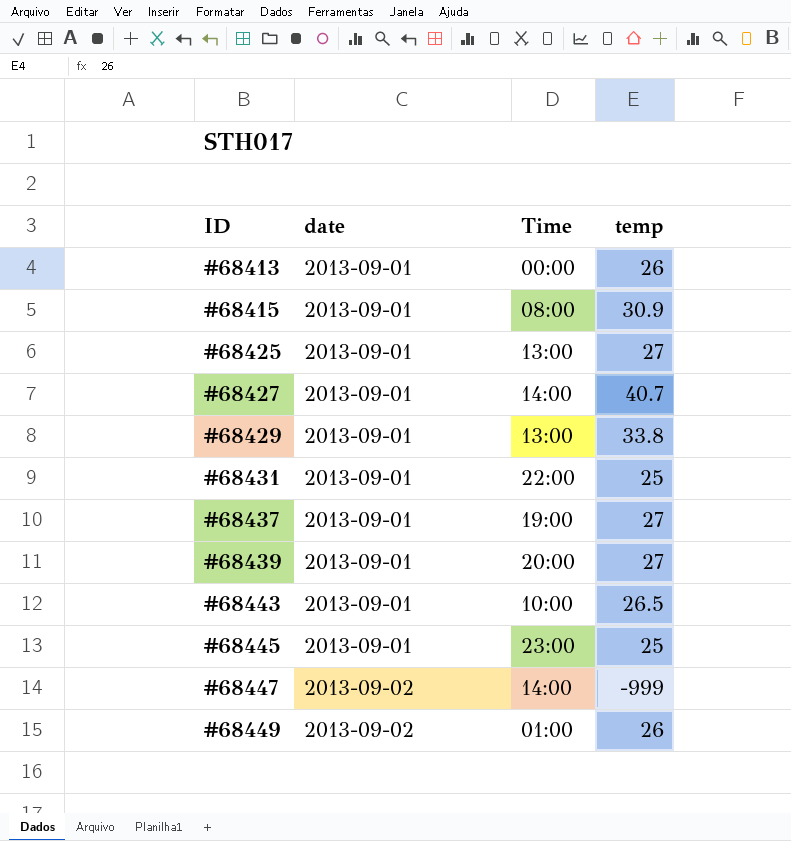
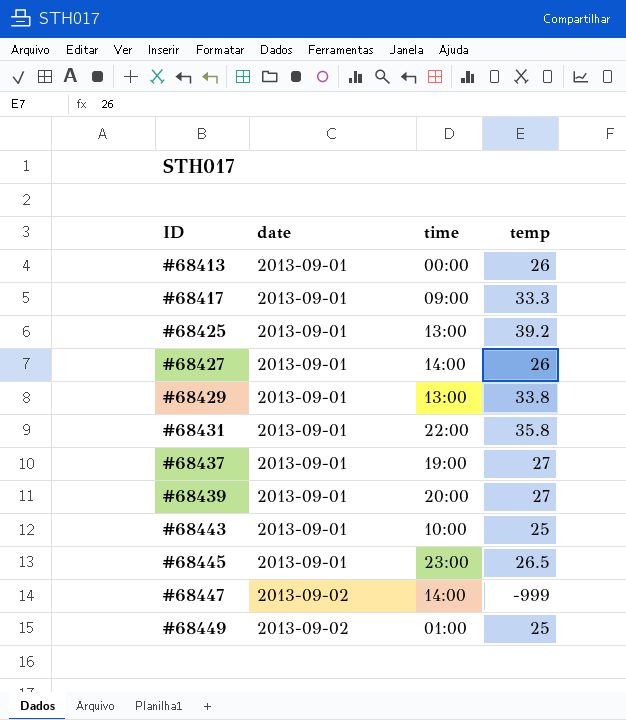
column name: Time -> time
row #68415: 2013-09-01 | 08:00 | 30.9 -> none
row #68417: none -> 2013-09-01 | 09:00 | 33.3
#68425 | temp: 27 -> 39.2
#68427 | temp: 40.7 -> 26
#68431 | temp: 25 -> 35.8
#68443 | temp: 26.5 -> 25
#68445 | temp: 25 -> 26.5
#68449 | temp: 26 -> 25

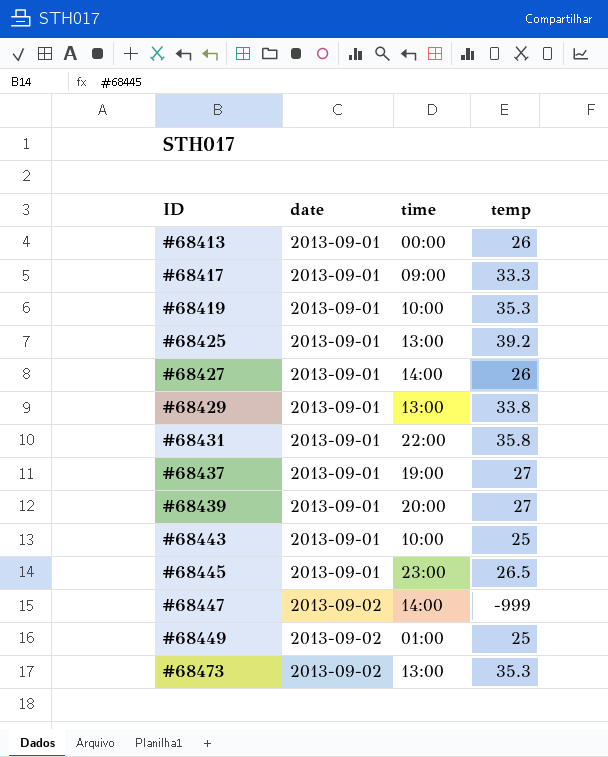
row #68419: none -> 2013-09-01 | 10:00 | 35.3
row #68473: none -> 2013-09-02 | 13:00 | 35.3

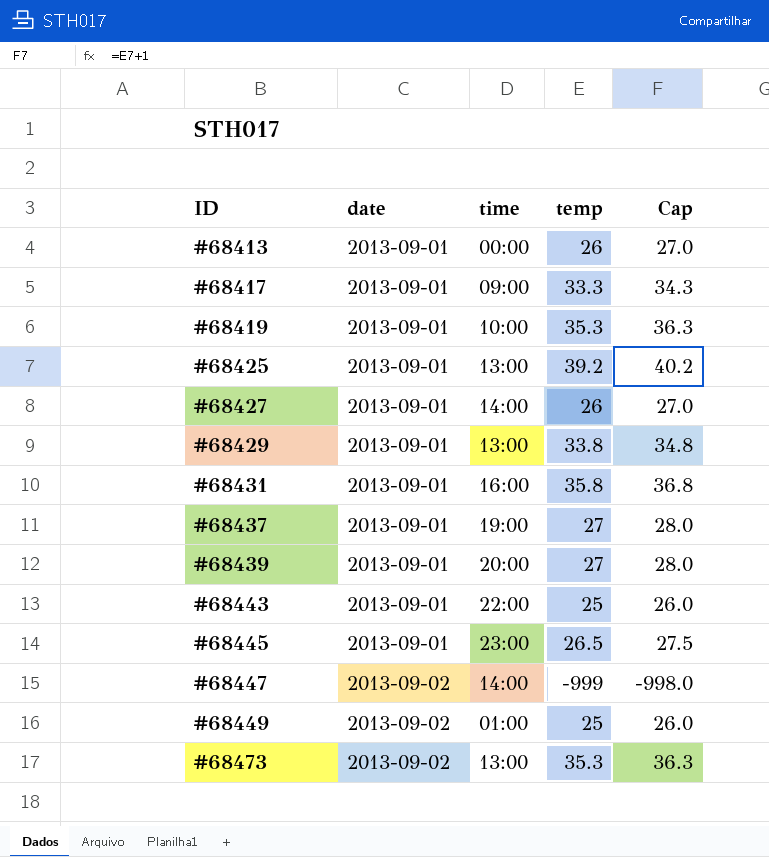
column Cap | formula: none -> [temp] + 1
#68431 | time: 22:00 -> 16:00
#68443 | time: 10:00 -> 22:00

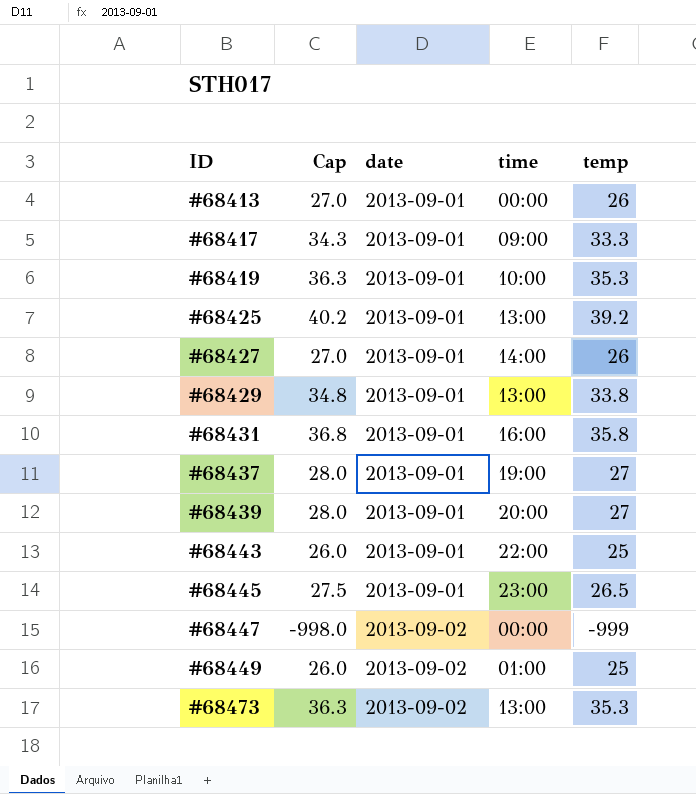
column Cap | position: 5 -> 2
#68447 | time: 14:00 -> 00:00

